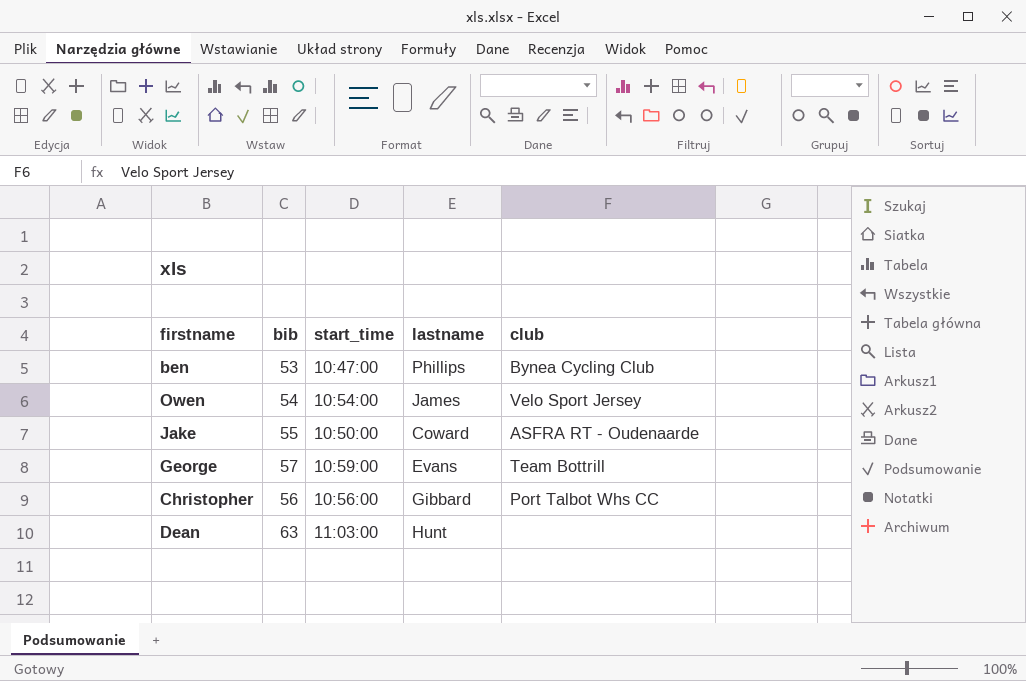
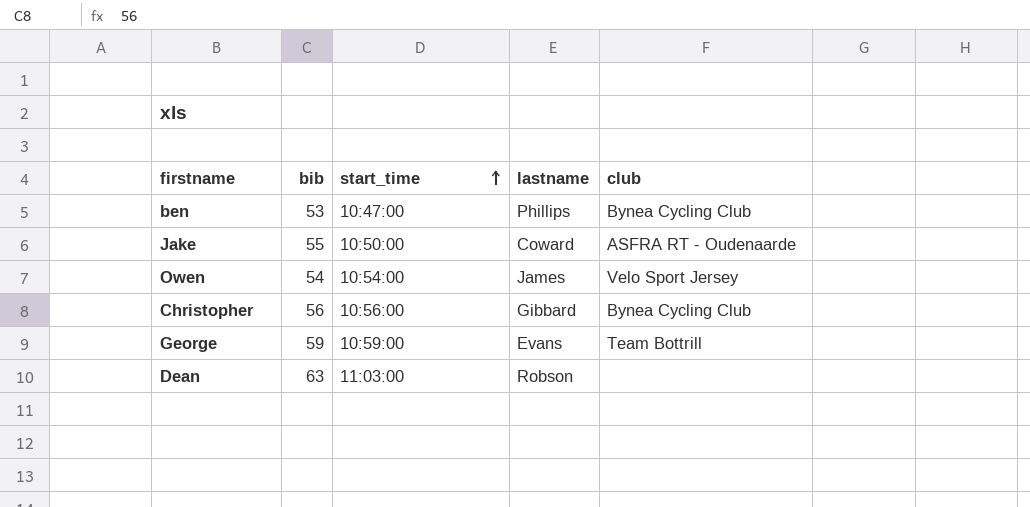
row order: none -> start_time ascending
Christopher | club: Port Talbot Whs CC -> Bynea Cycling Club
George | bib: 57 -> 59
Dean | lastname: Hunt -> Robson

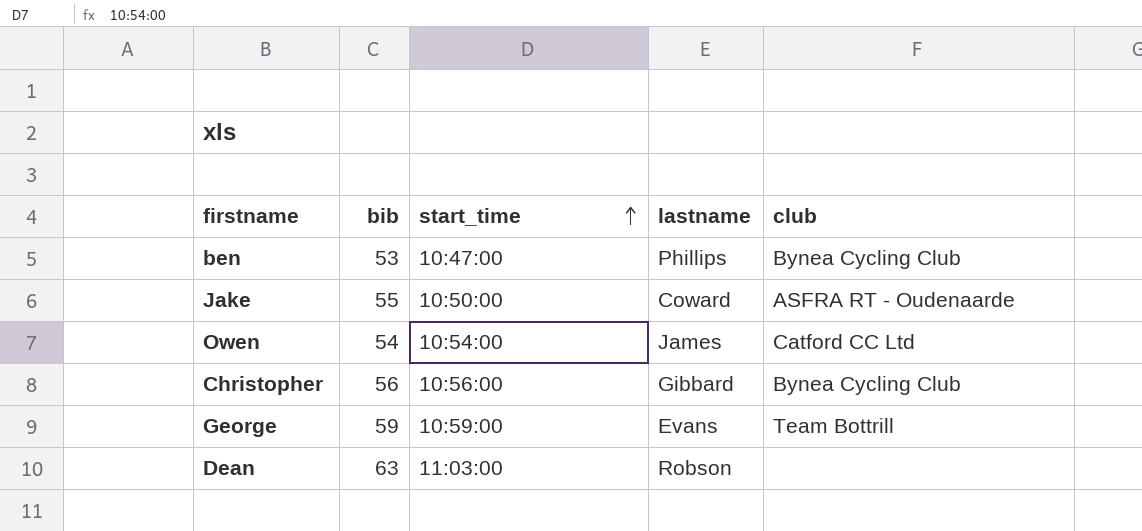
Owen | club: Velo Sport Jersey -> Catford CC Ltd

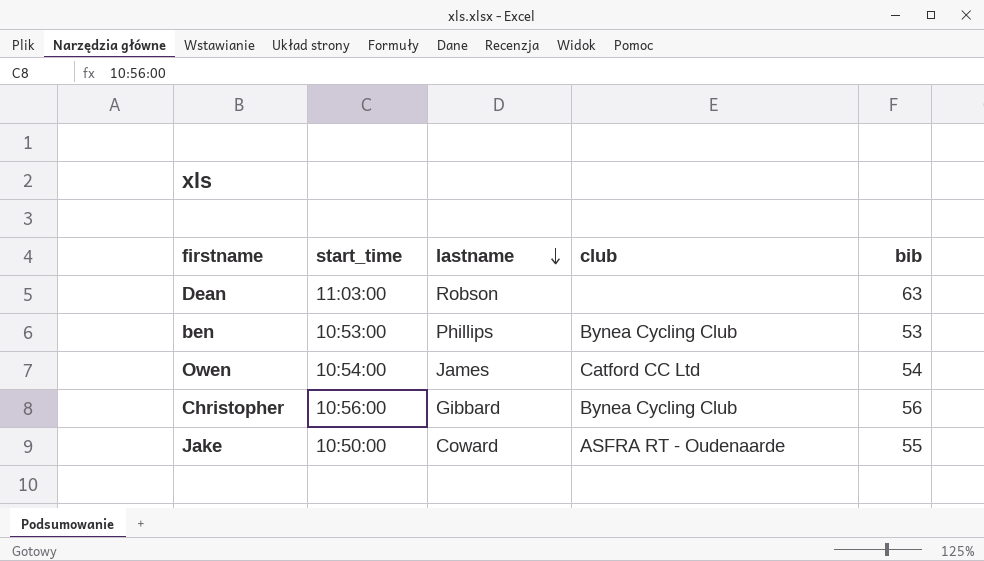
row order: start_time ascending -> lastname descending
column bib | position: 2 -> 5
row George: 59 | 10:59:00 | Evans | Team Bottrill -> none
ben | start_time: 10:47:00 -> 10:53:00

